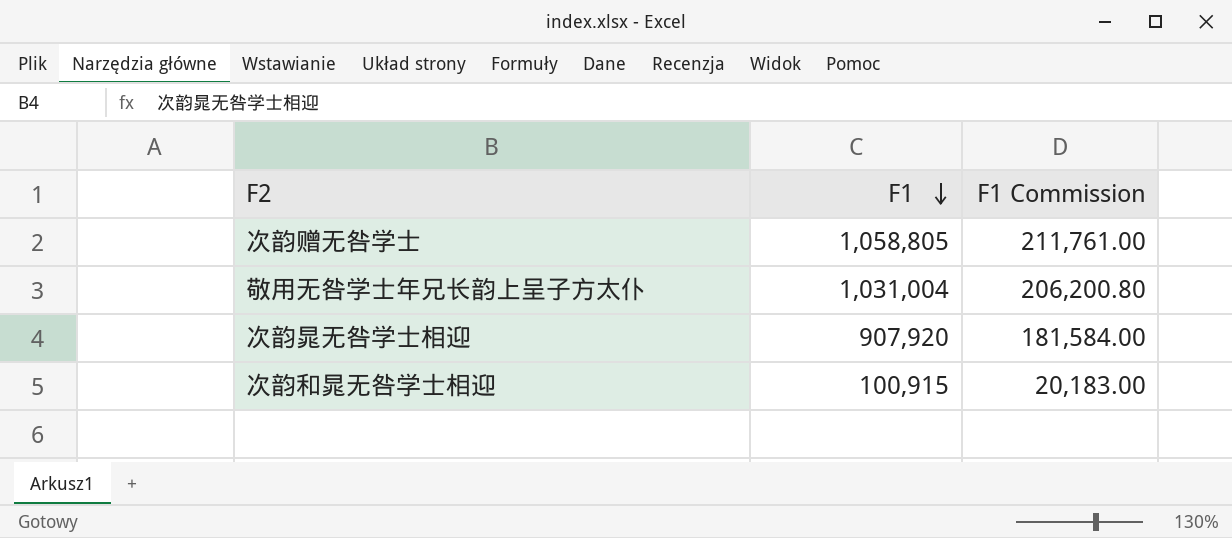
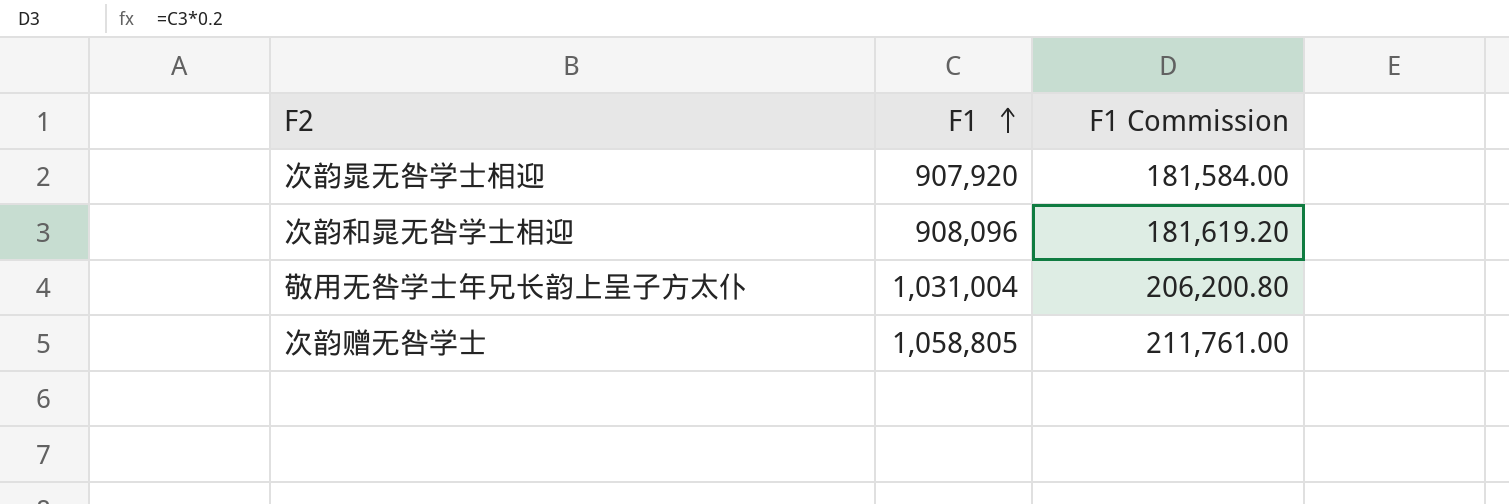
row order: F1 descending -> F1 ascending
次韵和晁无咎学士相迎 | F1: 100,915 -> 908,096
次韵和晁无咎学士相迎 | F1 Commission: 20,183.00 -> 181,619.20

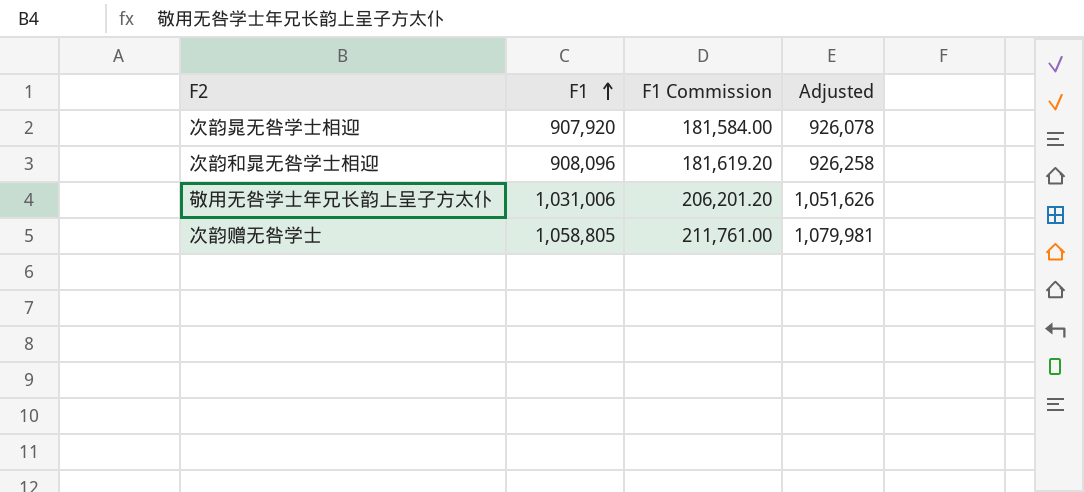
column Adjusted | formula: none -> [F1] * 1.02
敬用无咎学士年兄长韵上呈子方太仆 | F1: 1,031,004 -> 1,031,006
敬用无咎学士年兄长韵上呈子方太仆 | F1 Commission: 206,200.80 -> 206,201.20

